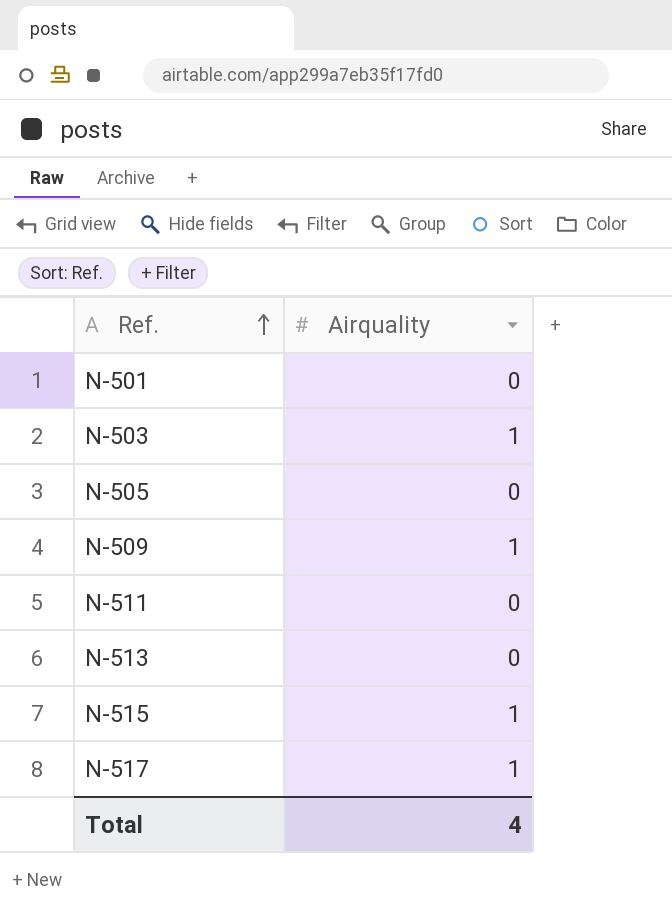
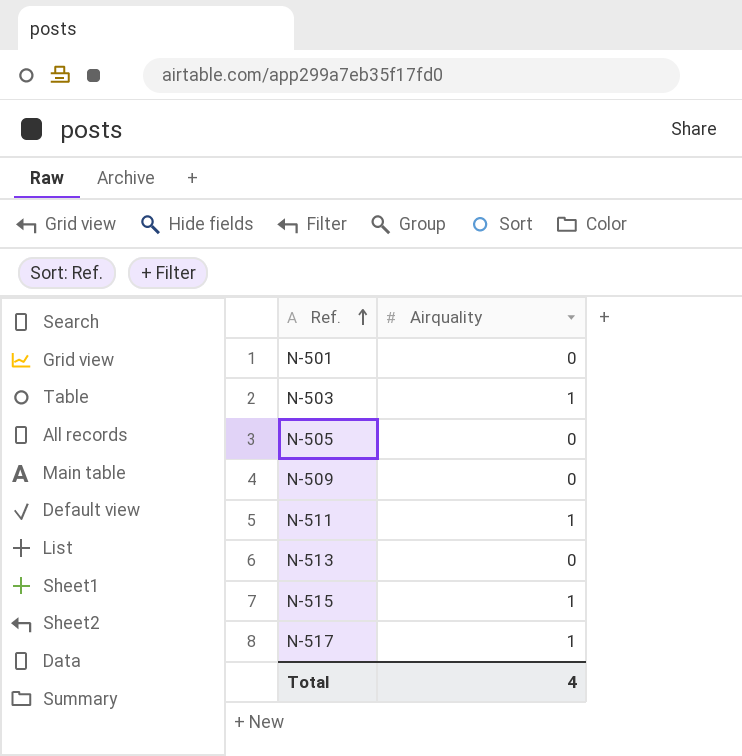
N-509 | Airquality: 1 -> 0
N-511 | Airquality: 0 -> 1

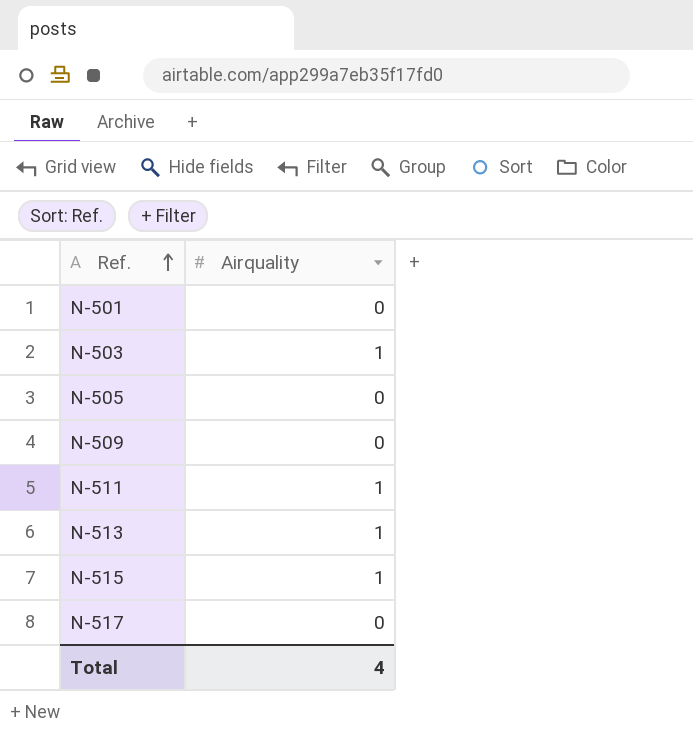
N-513 | Airquality: 0 -> 1
N-517 | Airquality: 1 -> 0

